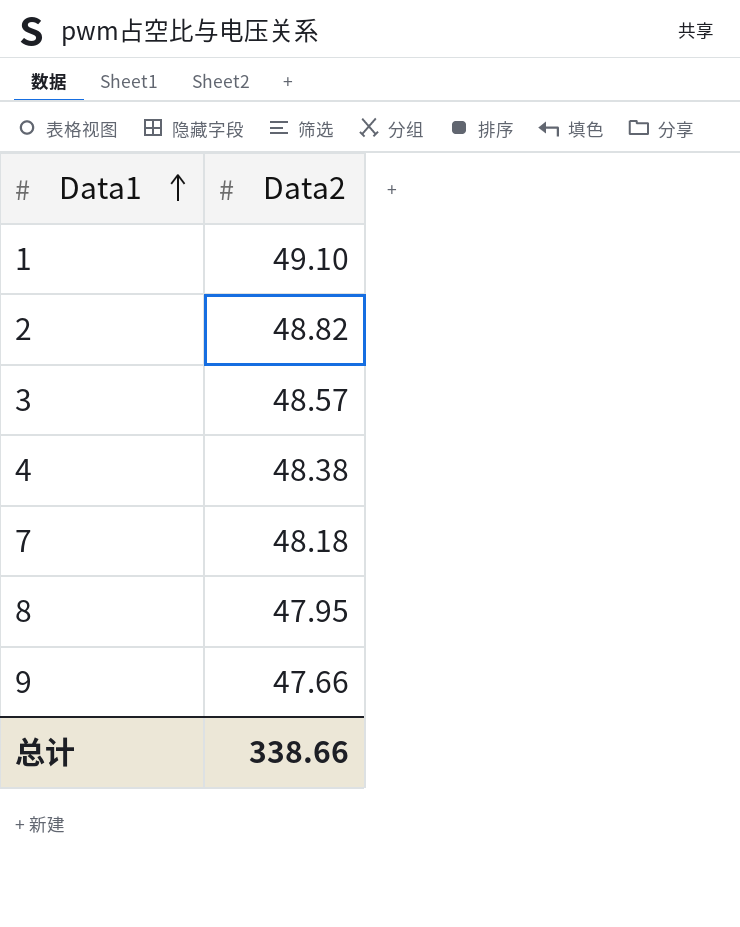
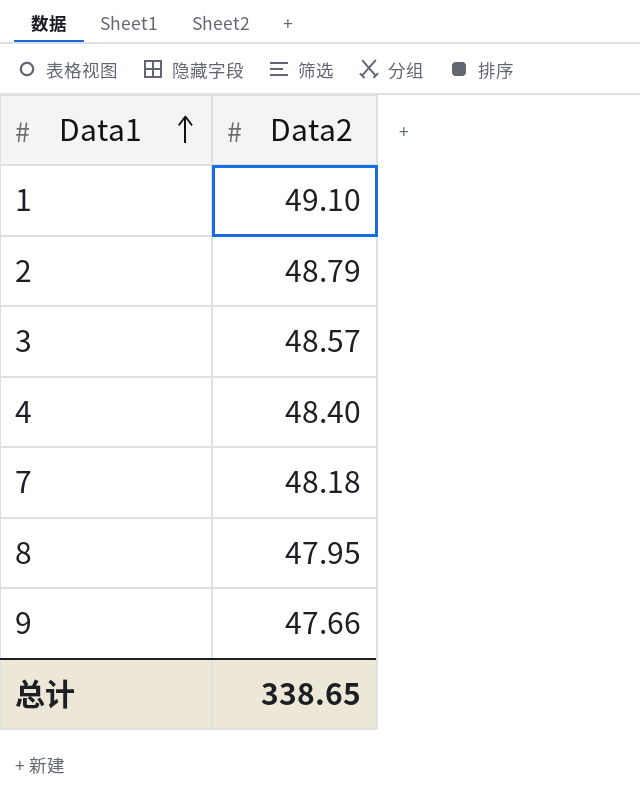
2 | Data2: 48.82 -> 48.79
4 | Data2: 48.38 -> 48.40
总计 | Data2: 338.66 -> 338.65

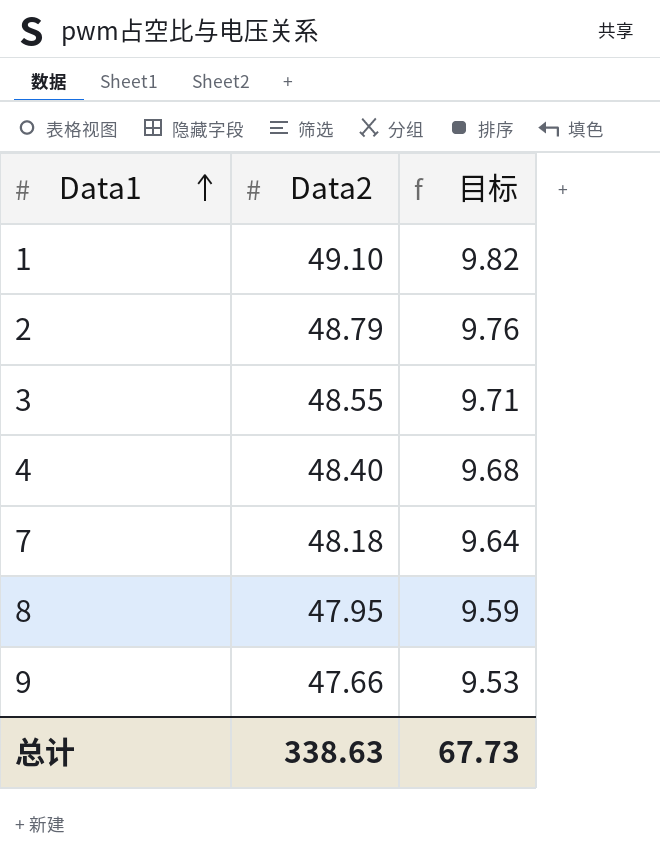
column 目标 | formula: none -> [Data2] * 0.2
3 | Data2: 48.57 -> 48.55
总计 | Data2: 338.65 -> 338.63

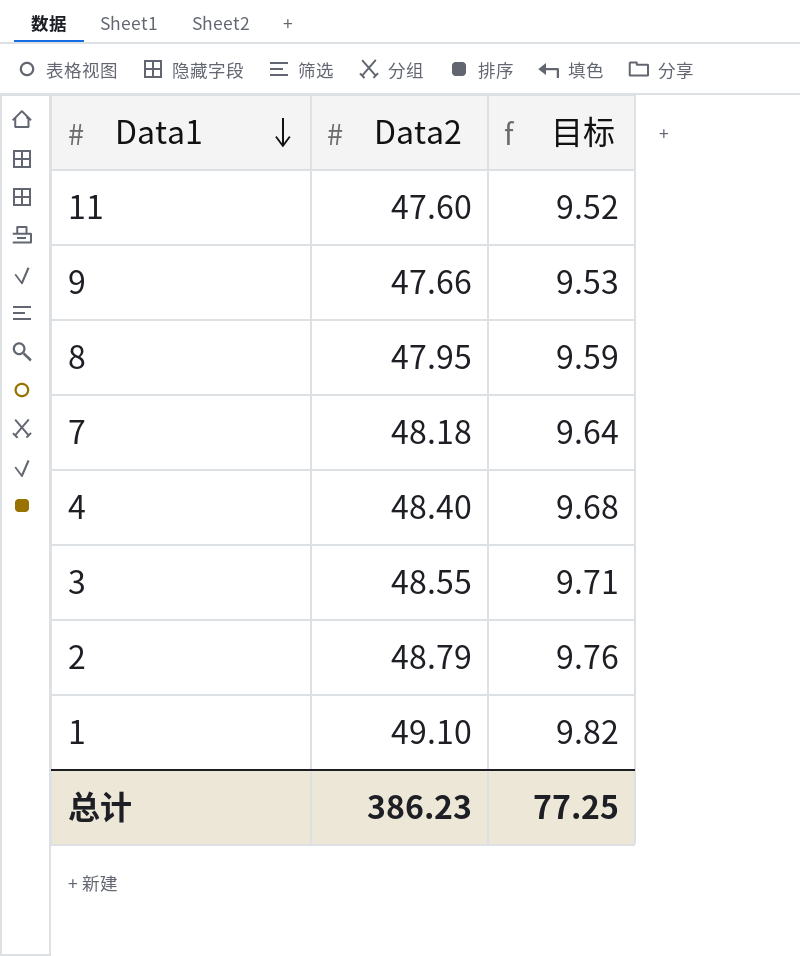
row order: Data1 ascending -> Data1 descending
row 11: none -> 47.60 | 9.52
总计 | Data2: 338.63 -> 386.23
总计 | 目标: 67.73 -> 77.25

